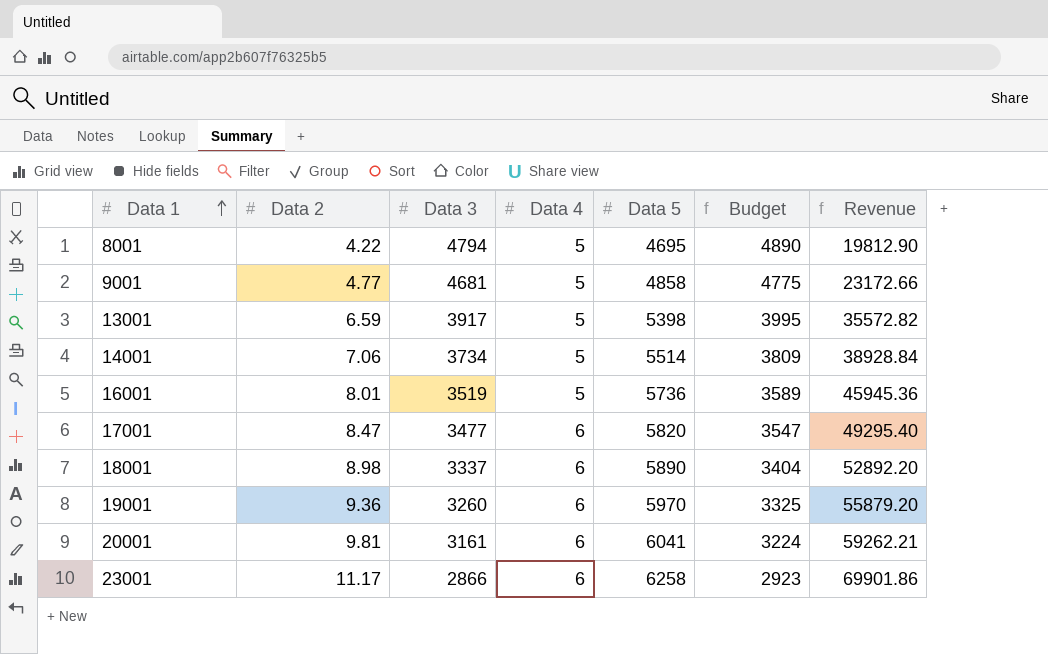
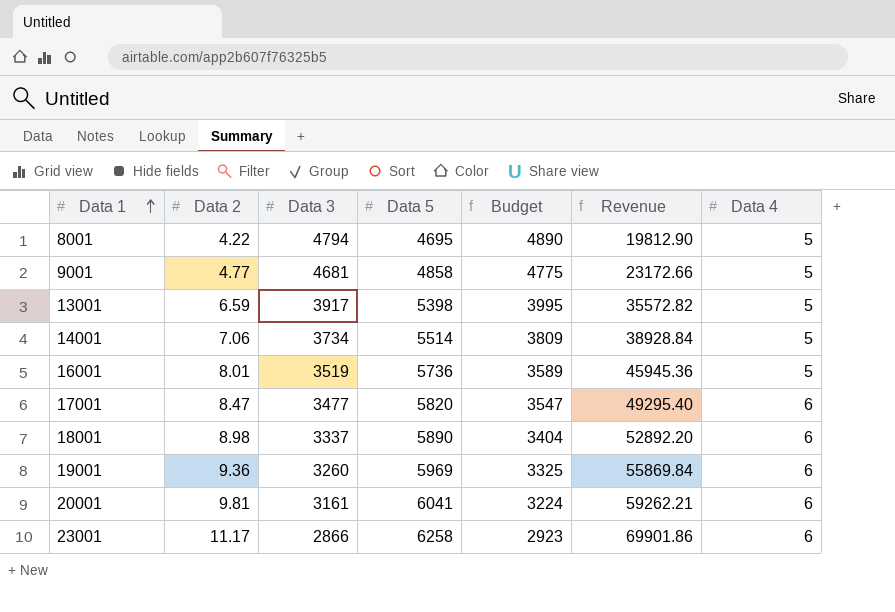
column Data 4 | position: 4 -> 7
19001 | Data 5: 5970 -> 5969
19001 | Revenue: 55879.20 -> 55869.84

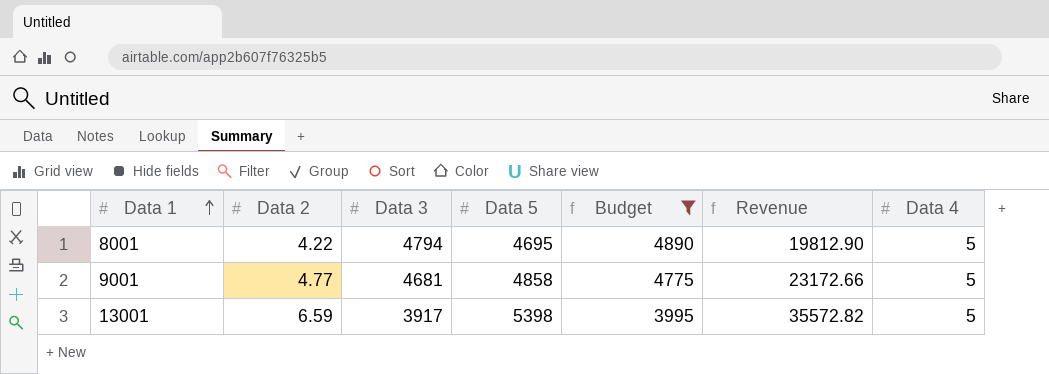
filter: none -> Budget >= 3995

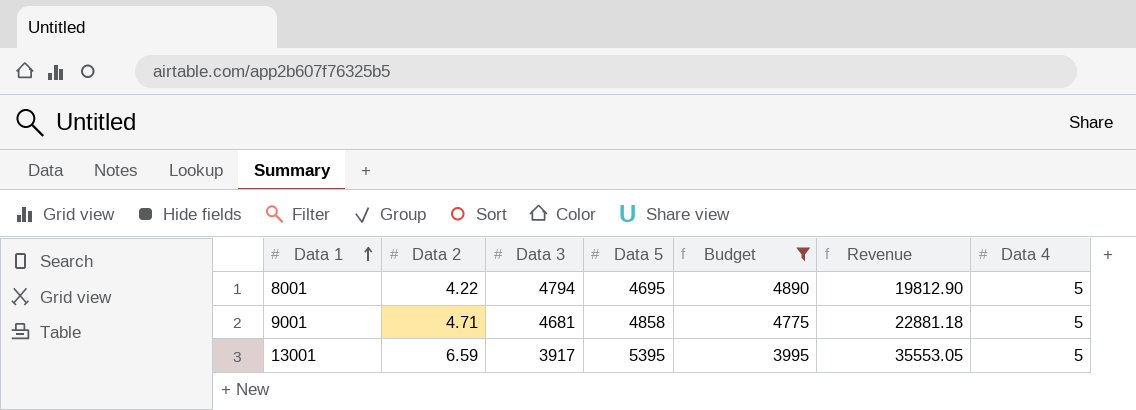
9001 | Data 2: 4.77 -> 4.71
9001 | Revenue: 23172.66 -> 22881.18
13001 | Data 5: 5398 -> 5395
13001 | Revenue: 35572.82 -> 35553.05

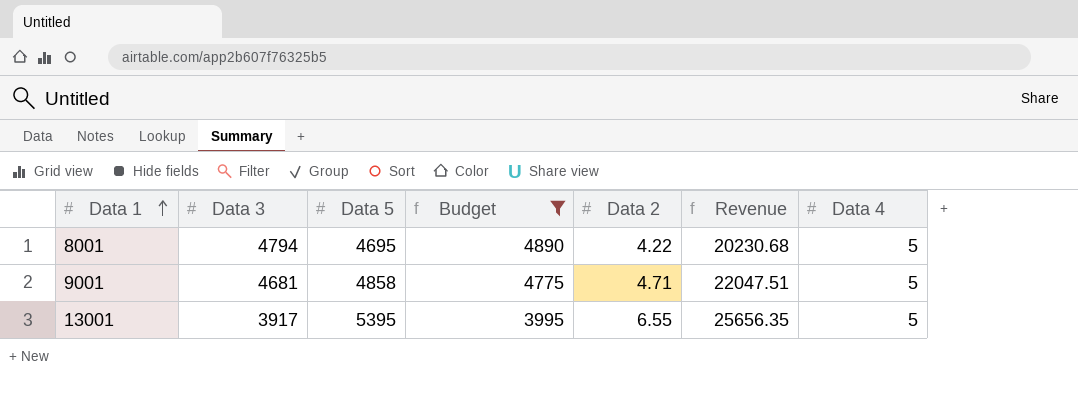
column Data 2 | position: 2 -> 5
column Revenue | formula: [Data 2] * [Data 5] -> [Data 3] * [Data 2]
13001 | Data 2: 6.59 -> 6.55

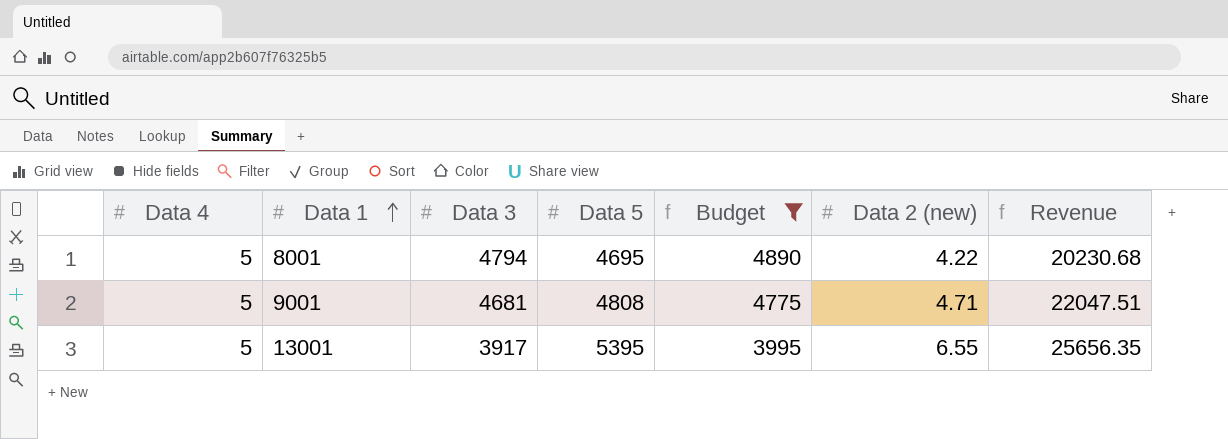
column Data 4 | position: 7 -> 1
column name: Data 2 -> Data 2 (new)
9001 | Data 5: 4858 -> 4808

